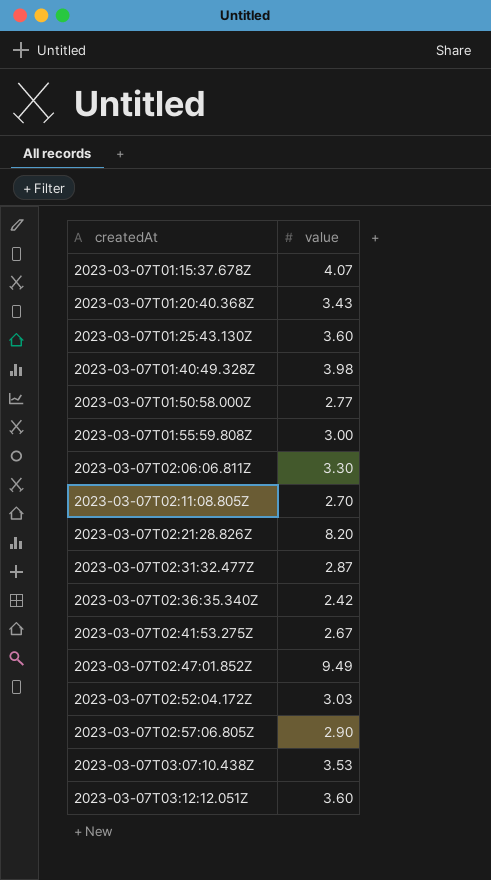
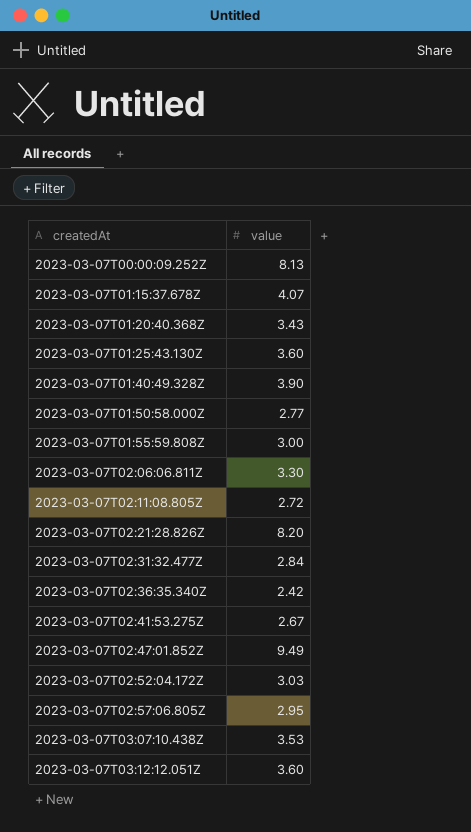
row 2023-03-07T00:00:09.252Z: none -> 8.13
2023-03-07T01:40:49.328Z | value: 3.98 -> 3.90
2023-03-07T02:11:08.805Z | value: 2.70 -> 2.72
2023-03-07T02:31:32.477Z | value: 2.87 -> 2.84
2023-03-07T02:57:06.805Z | value: 2.90 -> 2.95

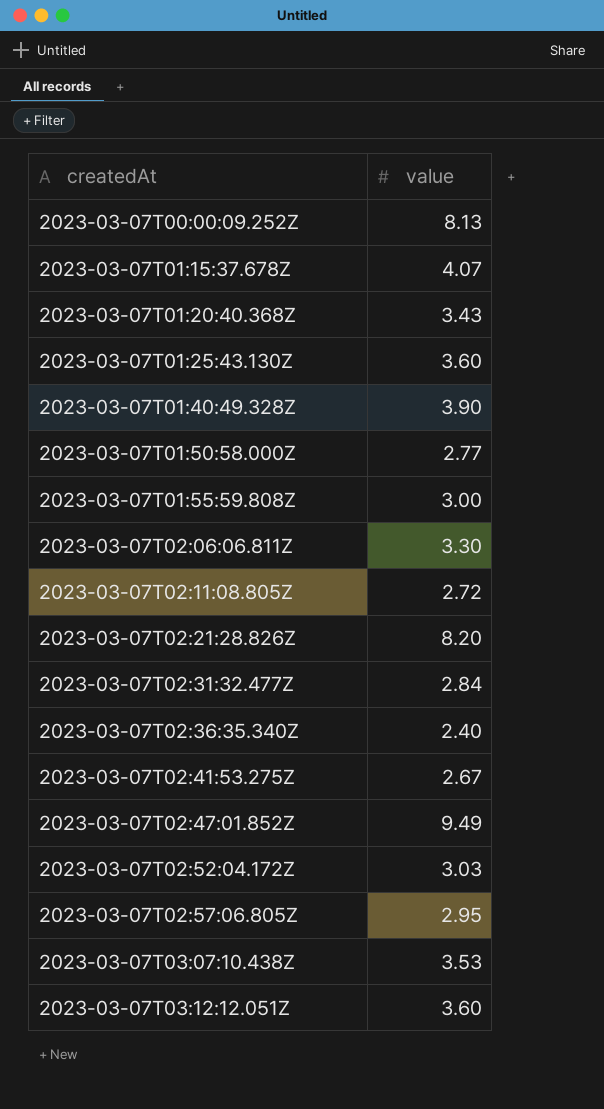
2023-03-07T02:36:35.340Z | value: 2.42 -> 2.40

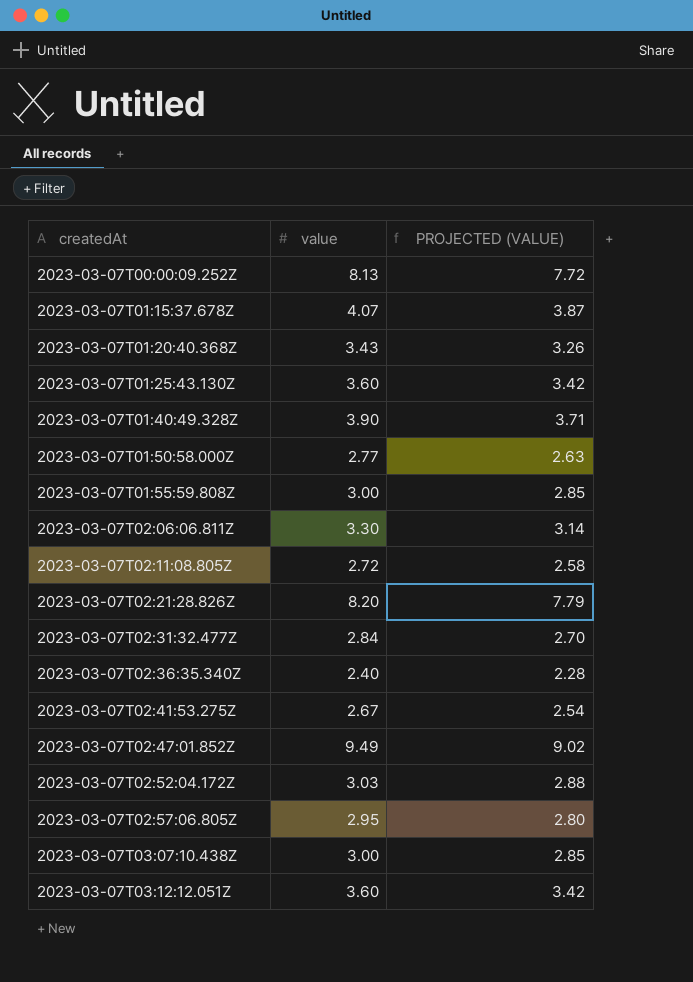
column PROJECTED (VALUE) | formula: none -> [value] * 0.95
2023-03-07T03:07:10.438Z | value: 3.53 -> 3.00

